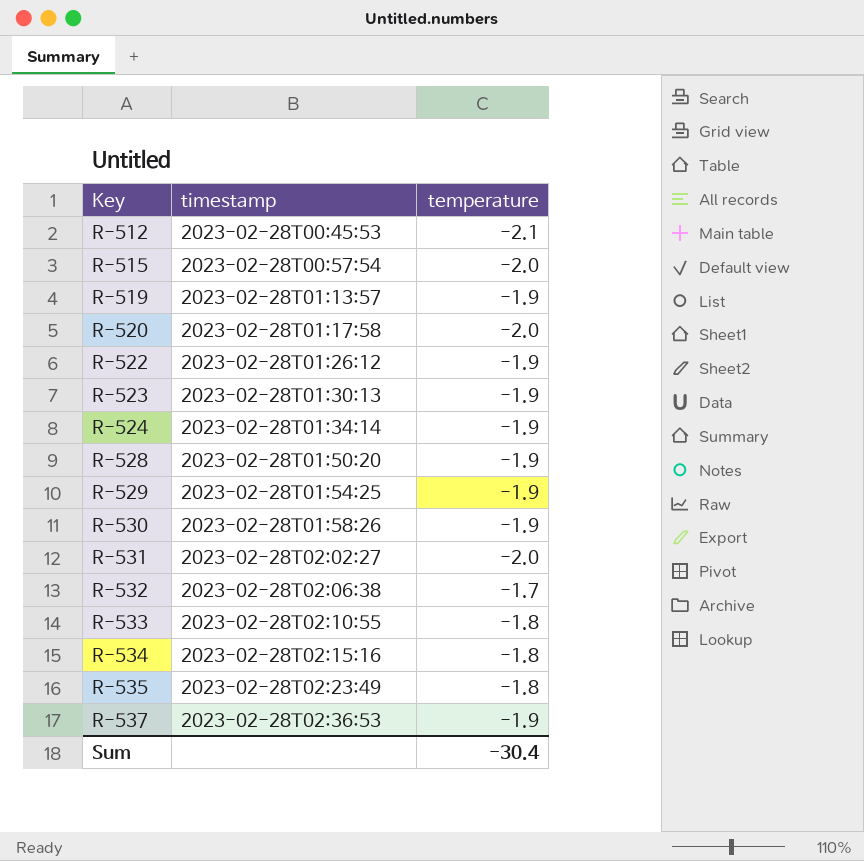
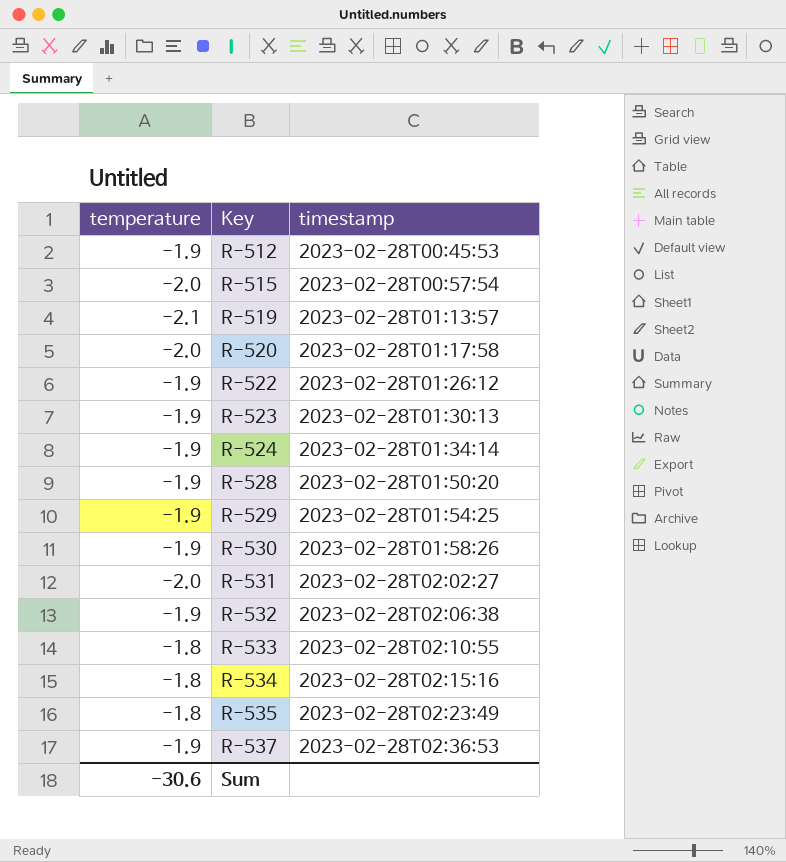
column temperature | position: 3 -> 1
R-512 | temperature: -2.1 -> -1.9
R-519 | temperature: -1.9 -> -2.1
R-532 | temperature: -1.7 -> -1.9
Sum | temperature: -30.4 -> -30.6

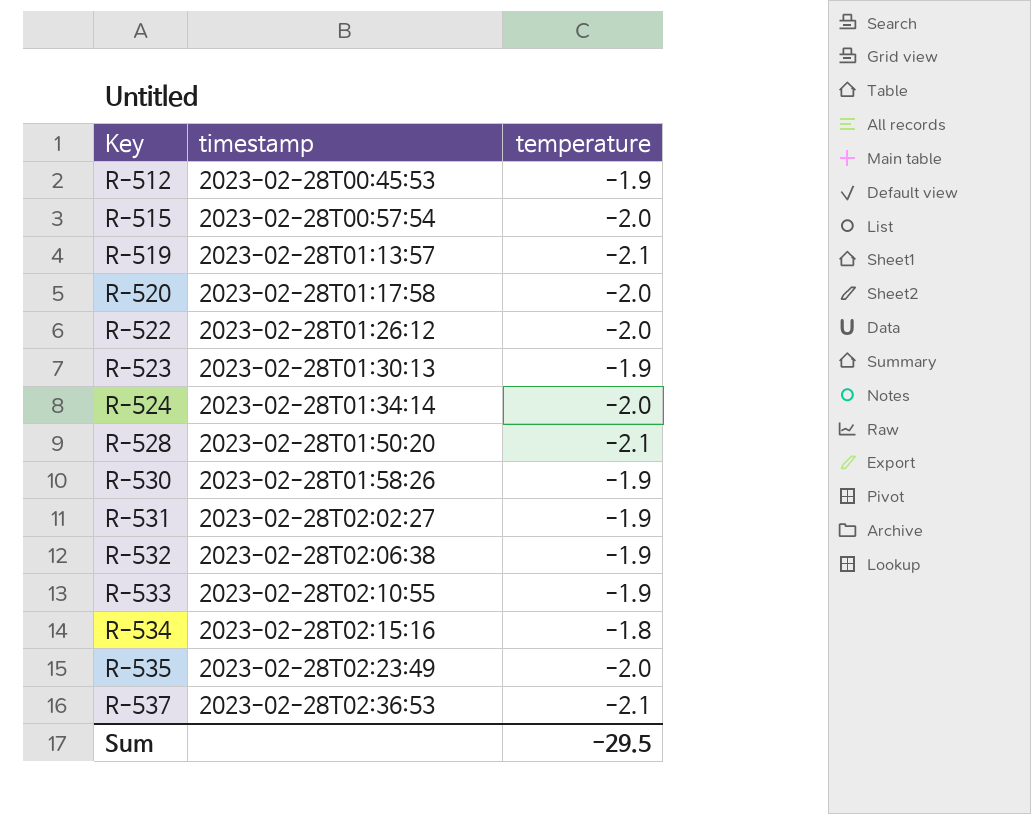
column temperature | position: 1 -> 3
row R-529: -1.9 | 2023-02-28T01:54:25 -> none
R-522 | temperature: -1.9 -> -2.0
R-524 | temperature: -1.9 -> -2.0
R-528 | temperature: -1.9 -> -2.1
R-531 | temperature: -2.0 -> -1.9
R-533 | temperature: -1.8 -> -1.9
R-535 | temperature: -1.8 -> -2.0
R-537 | temperature: -1.9 -> -2.1
Sum | temperature: -30.6 -> -29.5

